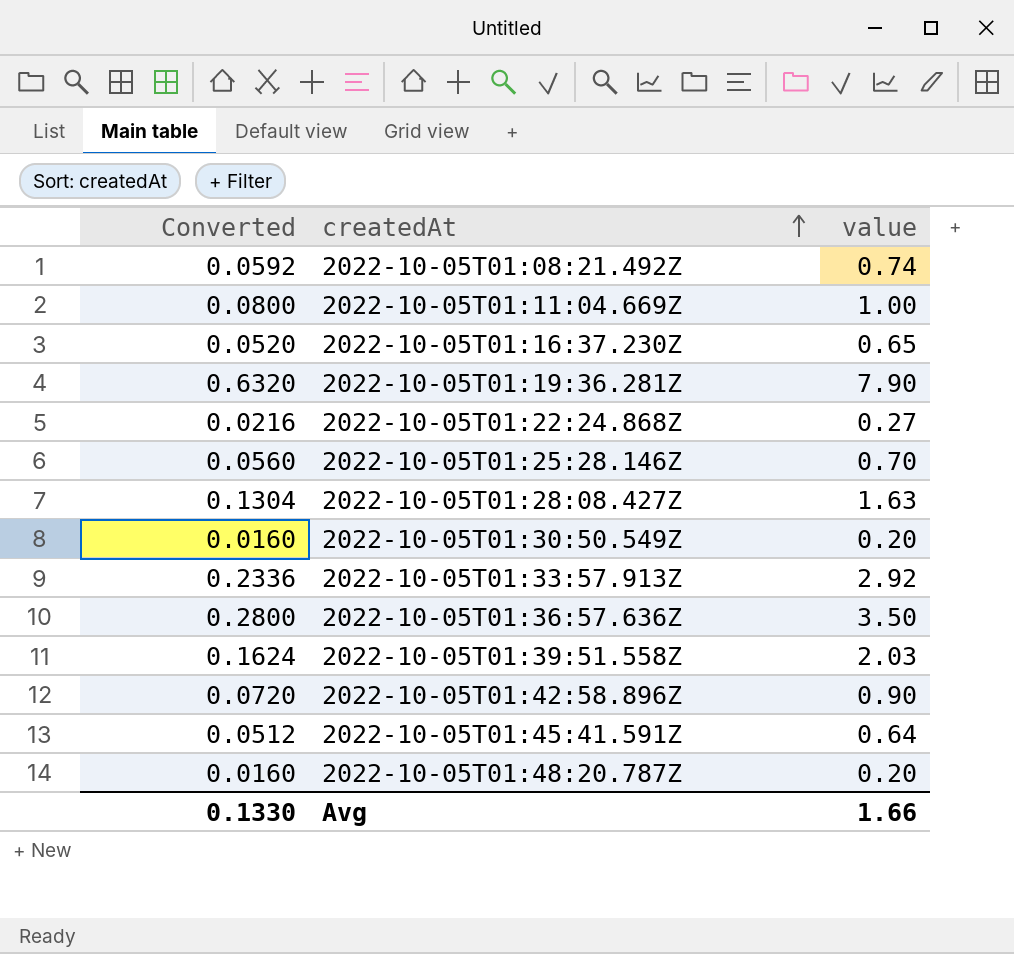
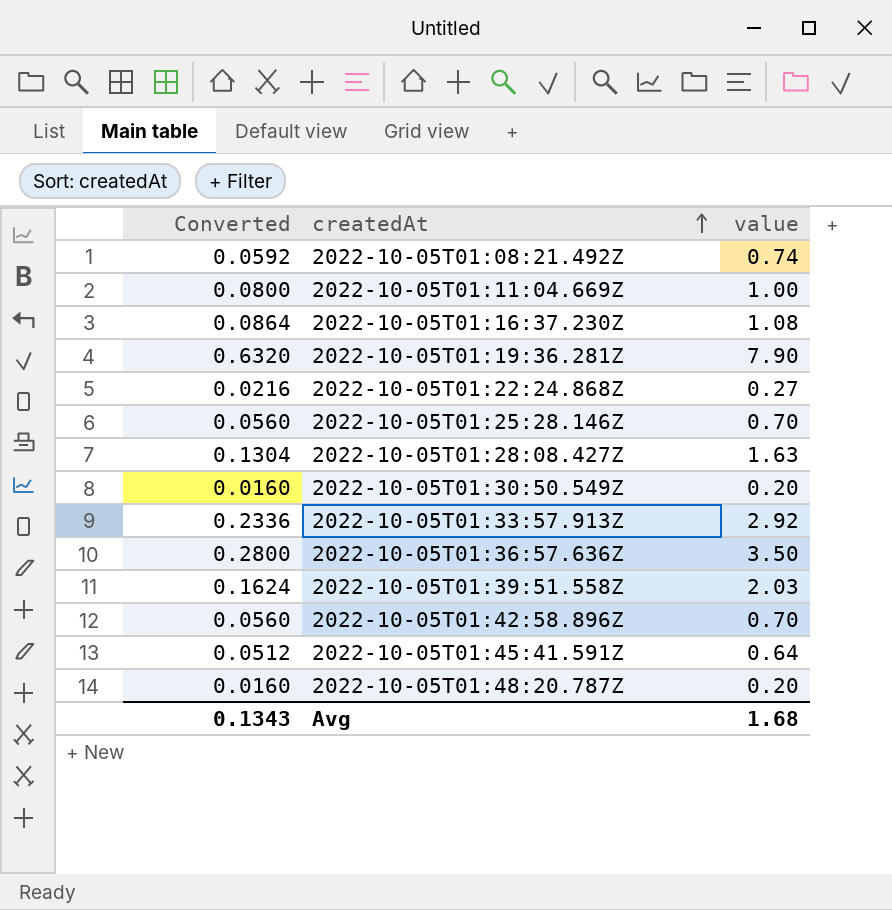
2022-10-05T01:16:37.230Z | Converted: 0.0520 -> 0.0864
2022-10-05T01:16:37.230Z | value: 0.65 -> 1.08
2022-10-05T01:42:58.896Z | Converted: 0.0720 -> 0.0560
2022-10-05T01:42:58.896Z | value: 0.90 -> 0.70
Avg | Converted: 0.1330 -> 0.1343
Avg | value: 1.66 -> 1.68

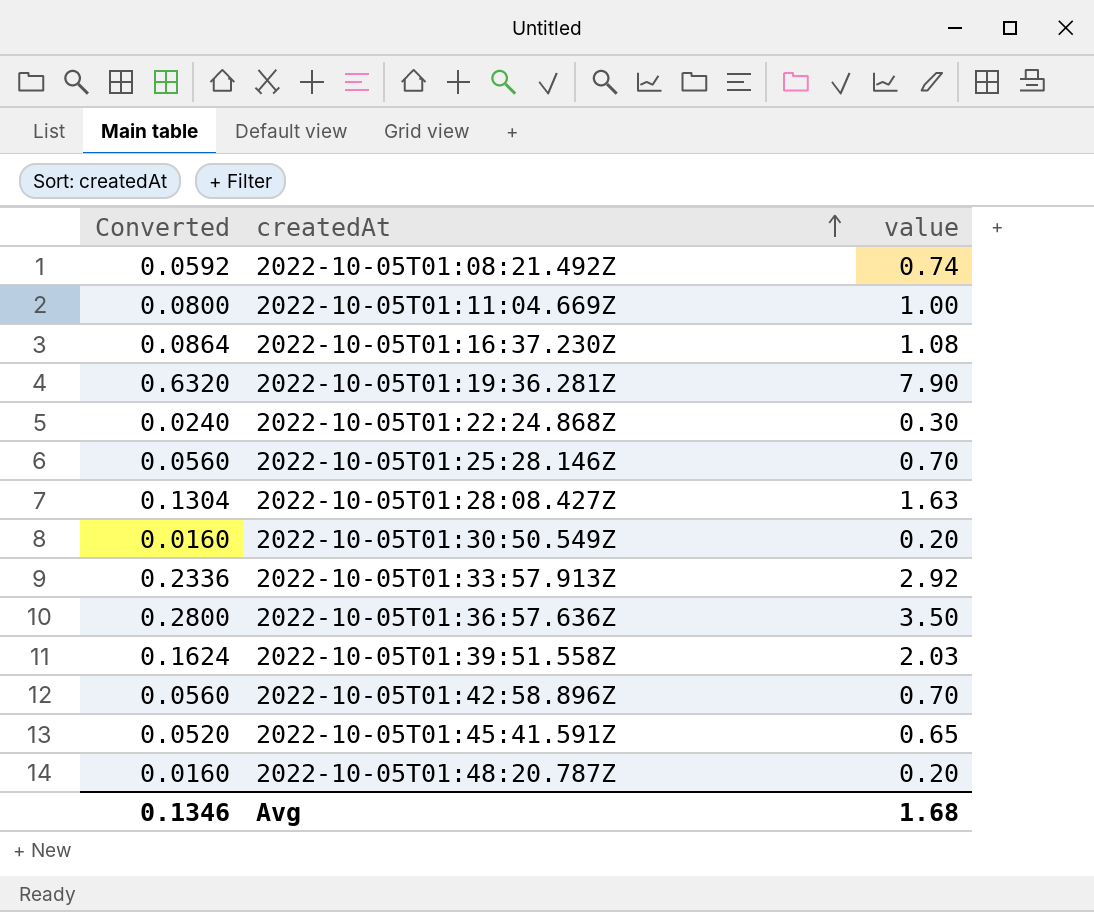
2022-10-05T01:22:24.868Z | Converted: 0.0216 -> 0.0240
2022-10-05T01:22:24.868Z | value: 0.27 -> 0.30
2022-10-05T01:45:41.591Z | Converted: 0.0512 -> 0.0520
2022-10-05T01:45:41.591Z | value: 0.64 -> 0.65
Avg | Converted: 0.1343 -> 0.1346

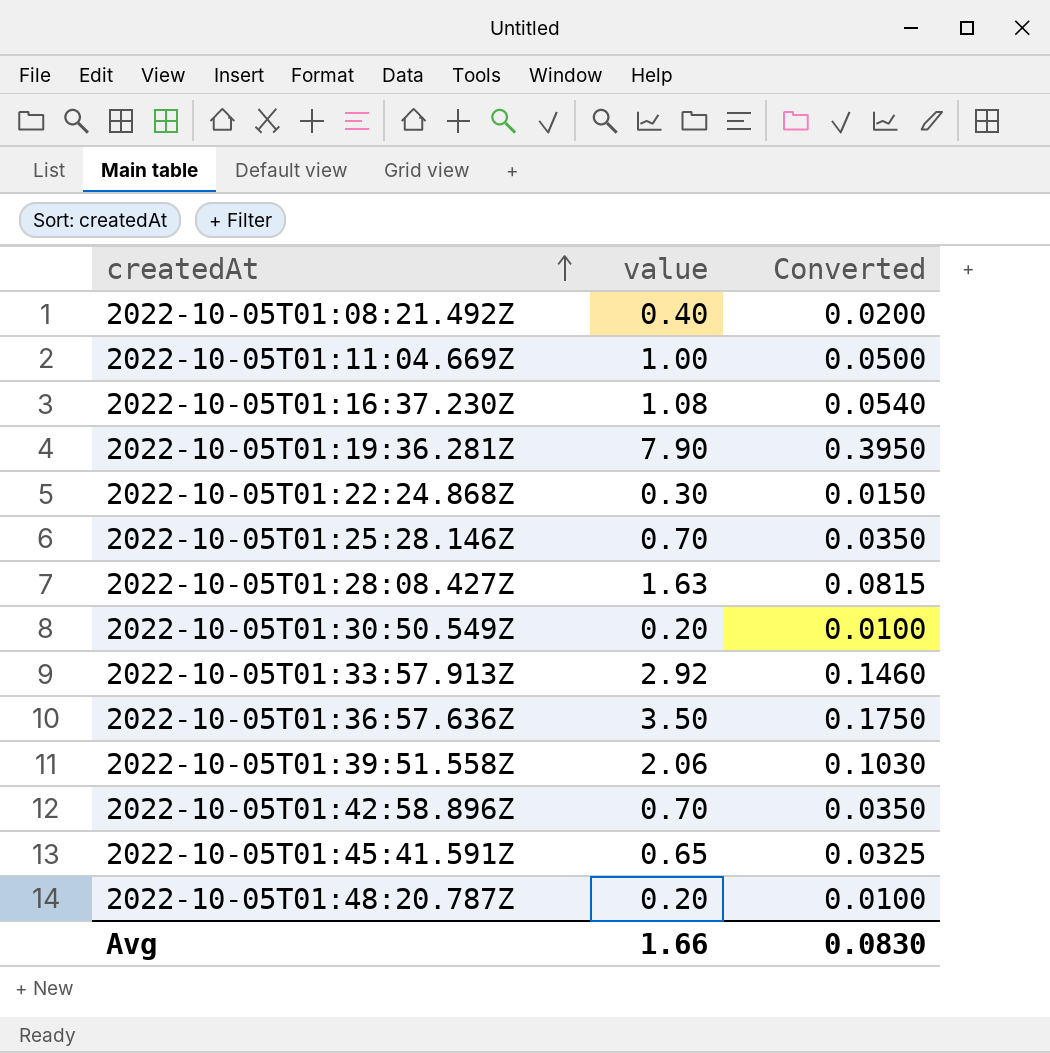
column Converted | formula: [value] * 0.08 -> [value] * 0.05
column Converted | position: 1 -> 3
2022-10-05T01:08:21.492Z | value: 0.74 -> 0.40
2022-10-05T01:39:51.558Z | value: 2.03 -> 2.06
Avg | value: 1.68 -> 1.66
Avg | Converted: 0.1346 -> 0.0830

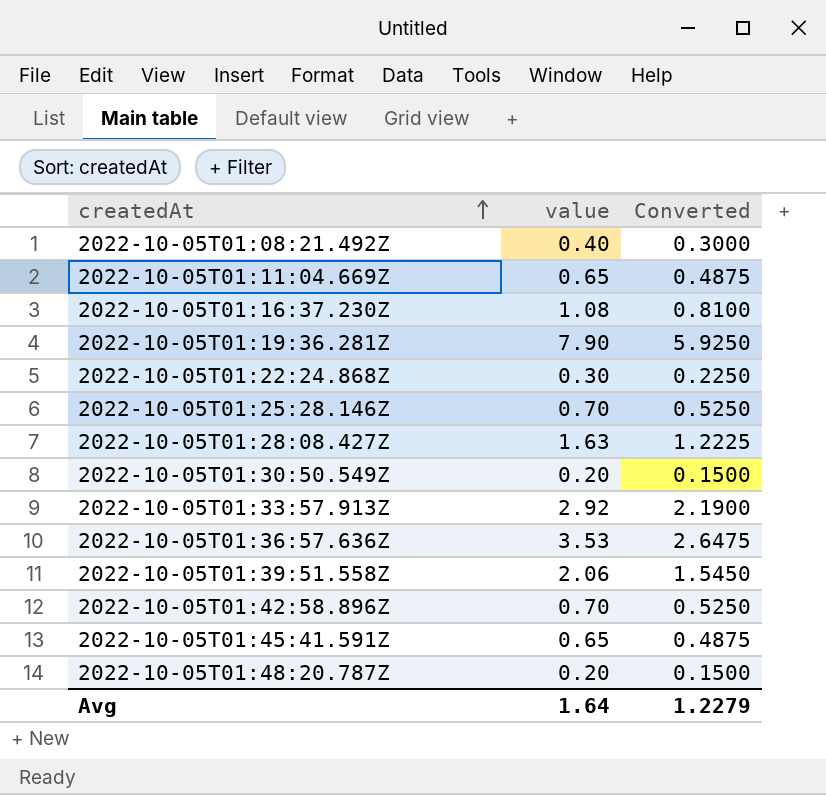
column Converted | formula: [value] * 0.05 -> [value] * 0.75
2022-10-05T01:11:04.669Z | value: 1.00 -> 0.65
2022-10-05T01:36:57.636Z | value: 3.50 -> 3.53
Avg | value: 1.66 -> 1.64
Avg | Converted: 0.0830 -> 1.2279

